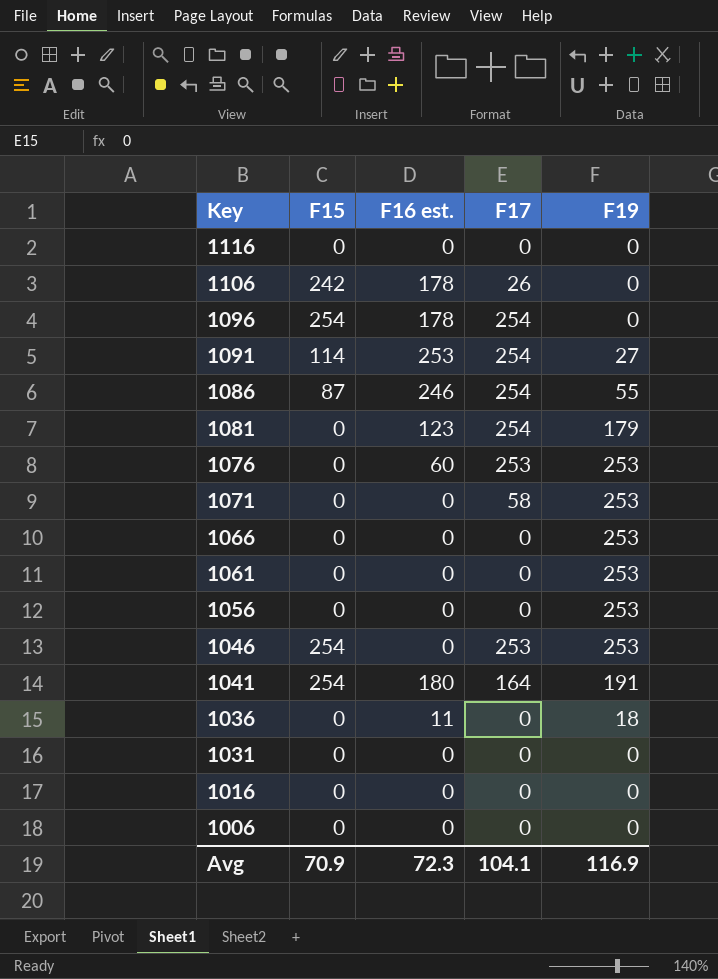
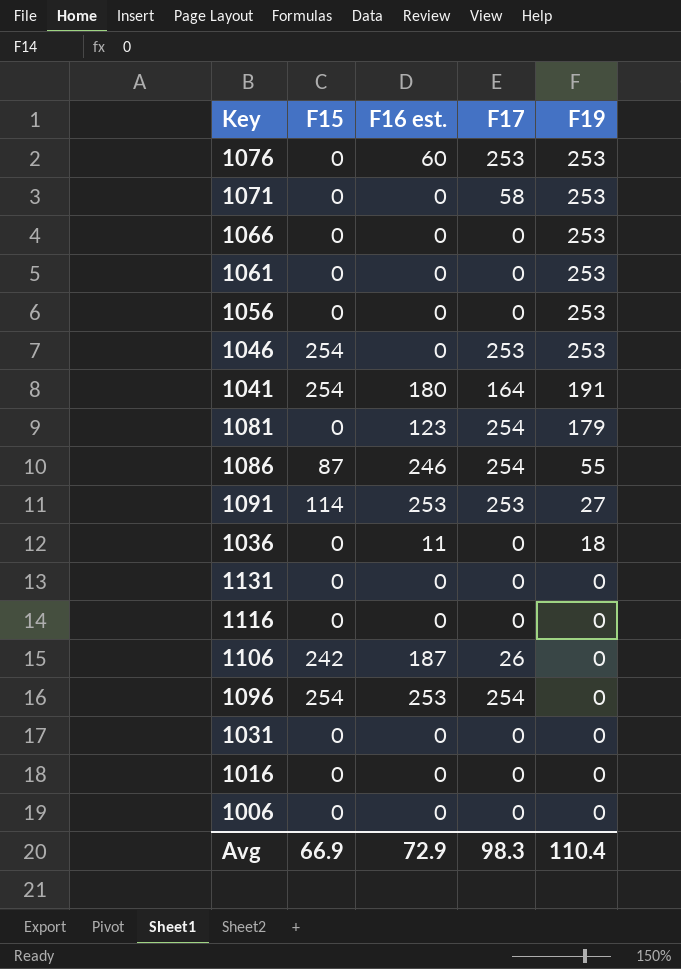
row order: Key descending -> F19 descending
1091 | F17: 254 -> 253
row 1131: none -> 0 | 0 | 0 | 0
1106 | F16 est.: 178 -> 187
1096 | F16 est.: 178 -> 253
Avg | F15: 70.9 -> 66.9
Avg | F16 est.: 72.3 -> 72.9
Avg | F17: 104.1 -> 98.3
Avg | F19: 116.9 -> 110.4

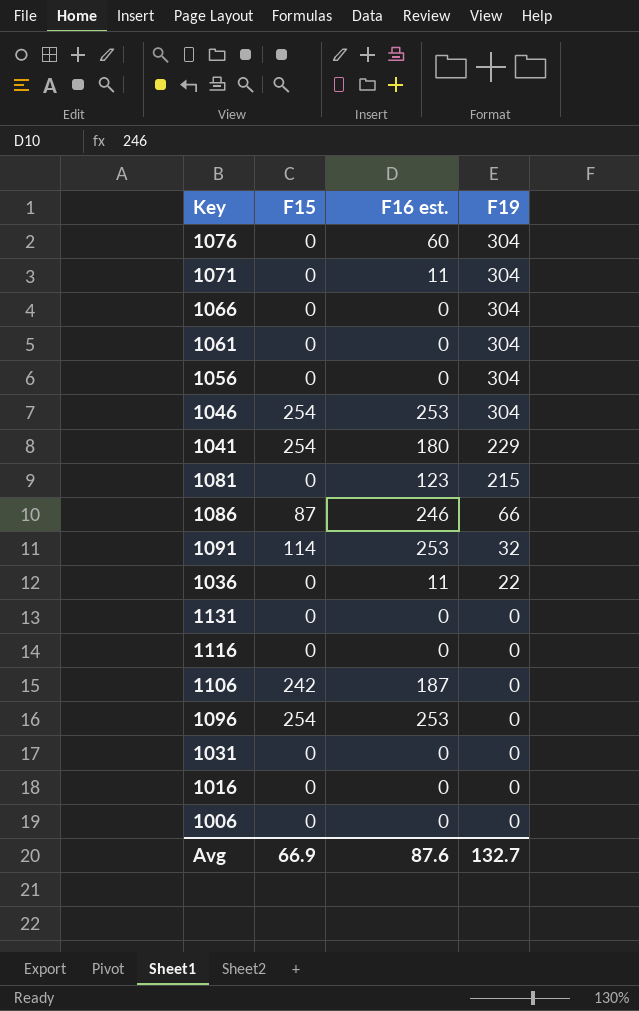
column F17 | position: 4 -> none
1076 | F19: 253 -> 304
1071 | F16 est.: 0 -> 11
1071 | F19: 253 -> 304
1066 | F19: 253 -> 304
1061 | F19: 253 -> 304
1056 | F19: 253 -> 304
1046 | F16 est.: 0 -> 253
1046 | F19: 253 -> 304
1041 | F19: 191 -> 229
1081 | F19: 179 -> 215
1086 | F19: 55 -> 66
1091 | F19: 27 -> 32
1036 | F19: 18 -> 22
Avg | F16 est.: 72.9 -> 87.6
Avg | F19: 110.4 -> 132.7

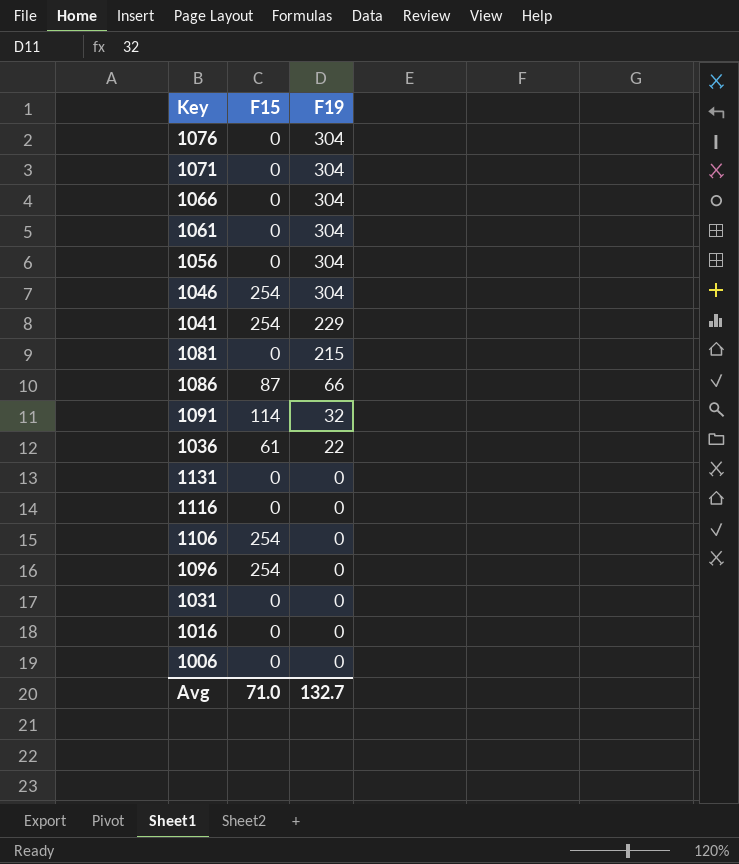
column F16 est. | position: 3 -> none
1036 | F15: 0 -> 61
1106 | F15: 242 -> 254
Avg | F15: 66.9 -> 71.0

